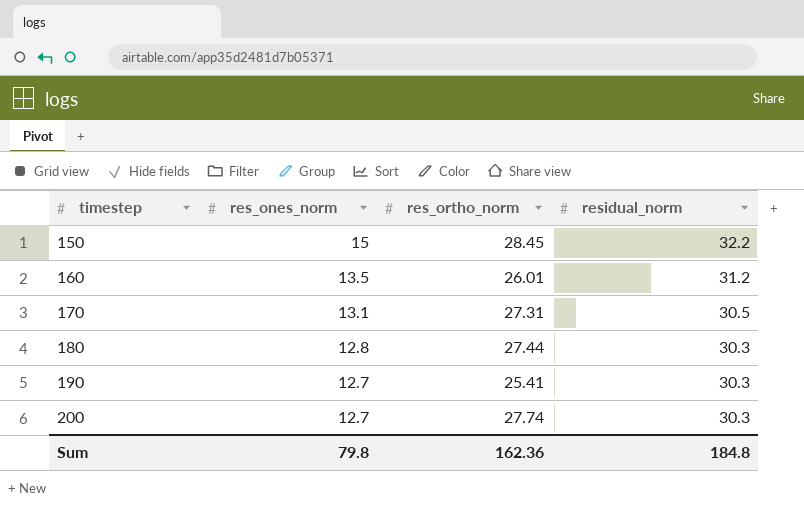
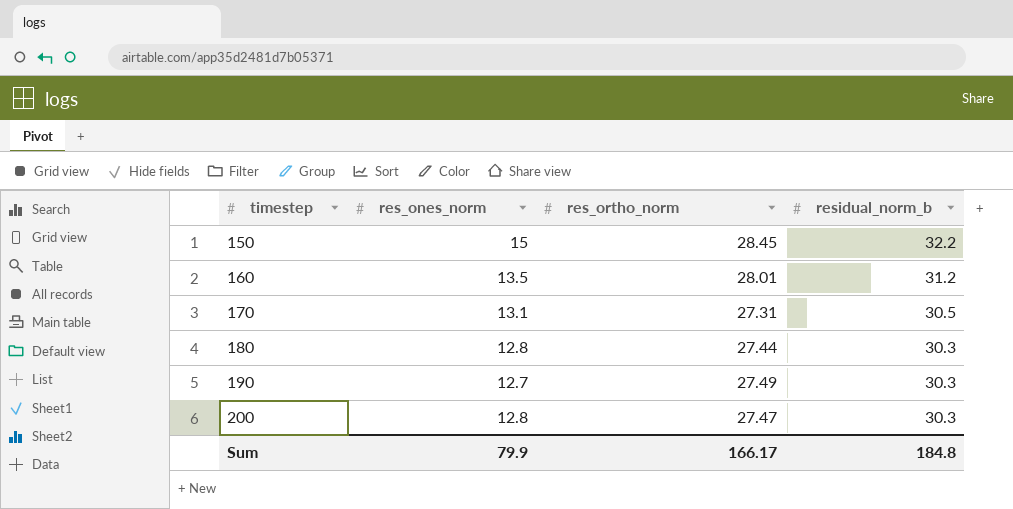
column name: residual_norm -> residual_norm_b
160 | res_ortho_norm: 26.01 -> 28.01
190 | res_ortho_norm: 25.41 -> 27.49
200 | res_ones_norm: 12.7 -> 12.8
200 | res_ortho_norm: 27.74 -> 27.47
Sum | res_ones_norm: 79.8 -> 79.9
Sum | res_ortho_norm: 162.36 -> 166.17

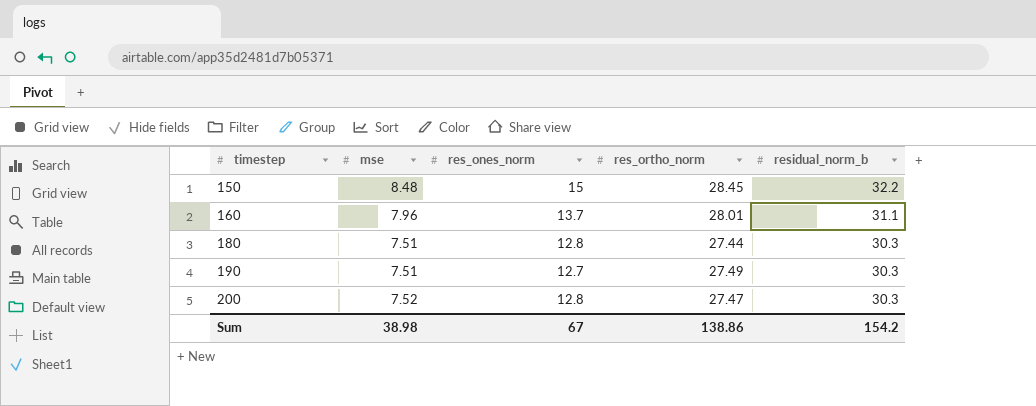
column mse | position: none -> 2
row 170: 13.1 | 27.31 | 30.5 -> none
160 | res_ones_norm: 13.5 -> 13.7
160 | residual_norm_b: 31.2 -> 31.1
Sum | res_ones_norm: 79.9 -> 67
Sum | res_ortho_norm: 166.17 -> 138.86
Sum | residual_norm_b: 184.8 -> 154.2

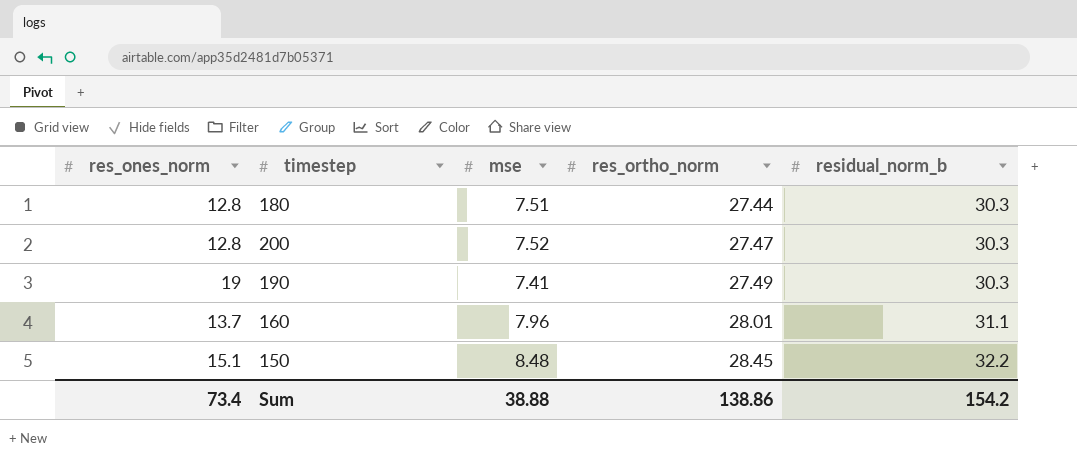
row order: timestep ascending -> res_ortho_norm ascending
column res_ones_norm | position: 3 -> 1
190 | res_ones_norm: 12.7 -> 19
190 | mse: 7.51 -> 7.41
150 | res_ones_norm: 15 -> 15.1
Sum | res_ones_norm: 67 -> 73.4
Sum | mse: 38.98 -> 38.88

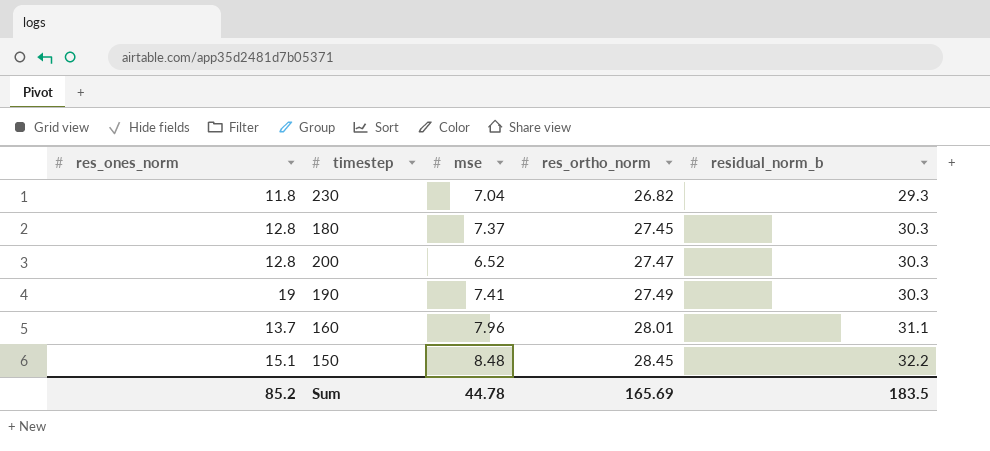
row 230: none -> 11.8 | 7.04 | 26.82 | 29.3
180 | mse: 7.51 -> 7.37
180 | res_ortho_norm: 27.44 -> 27.45
200 | mse: 7.52 -> 6.52
Sum | res_ones_norm: 73.4 -> 85.2
Sum | mse: 38.88 -> 44.78
Sum | res_ortho_norm: 138.86 -> 165.69
Sum | residual_norm_b: 154.2 -> 183.5

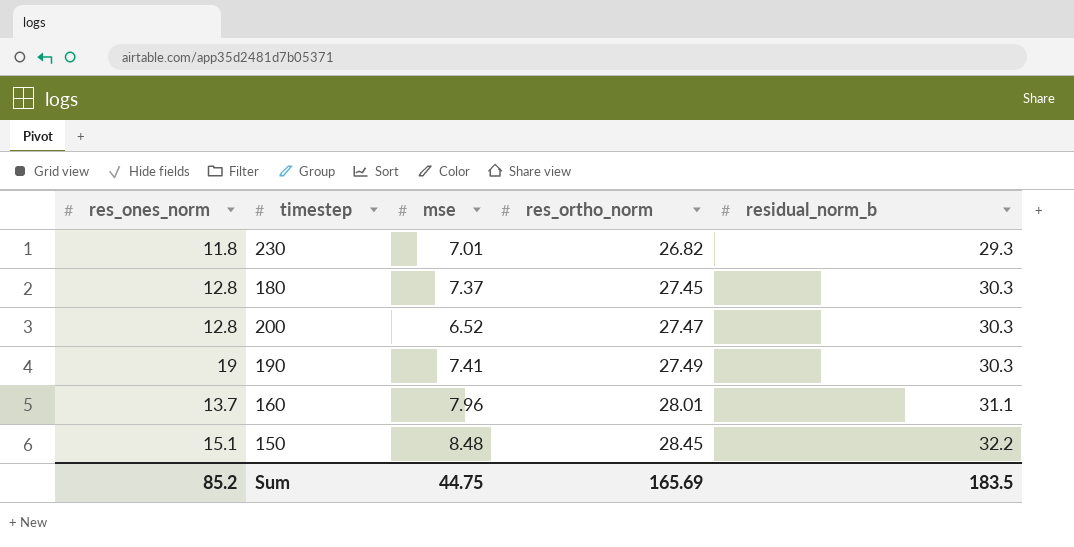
230 | mse: 7.04 -> 7.01
Sum | mse: 44.78 -> 44.75

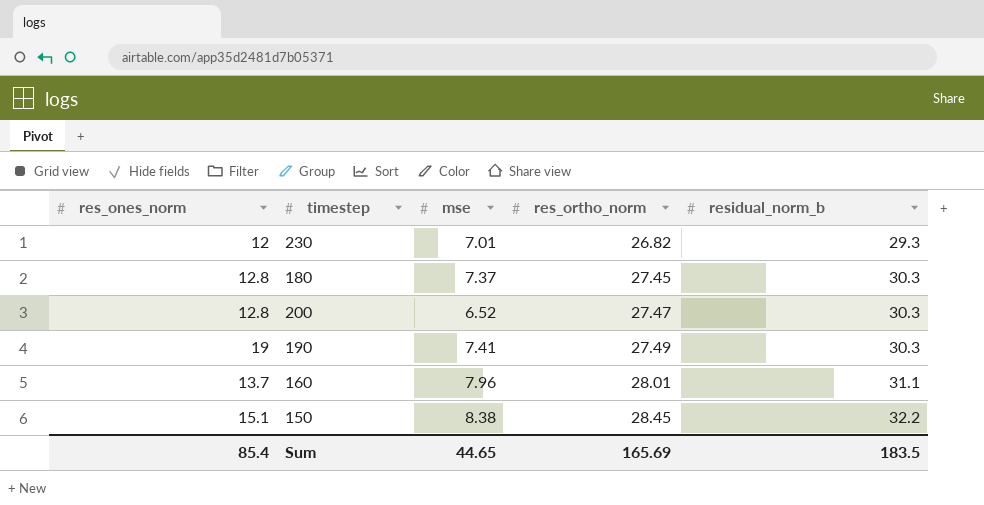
230 | res_ones_norm: 11.8 -> 12
150 | mse: 8.48 -> 8.38
Sum | res_ones_norm: 85.2 -> 85.4
Sum | mse: 44.75 -> 44.65

